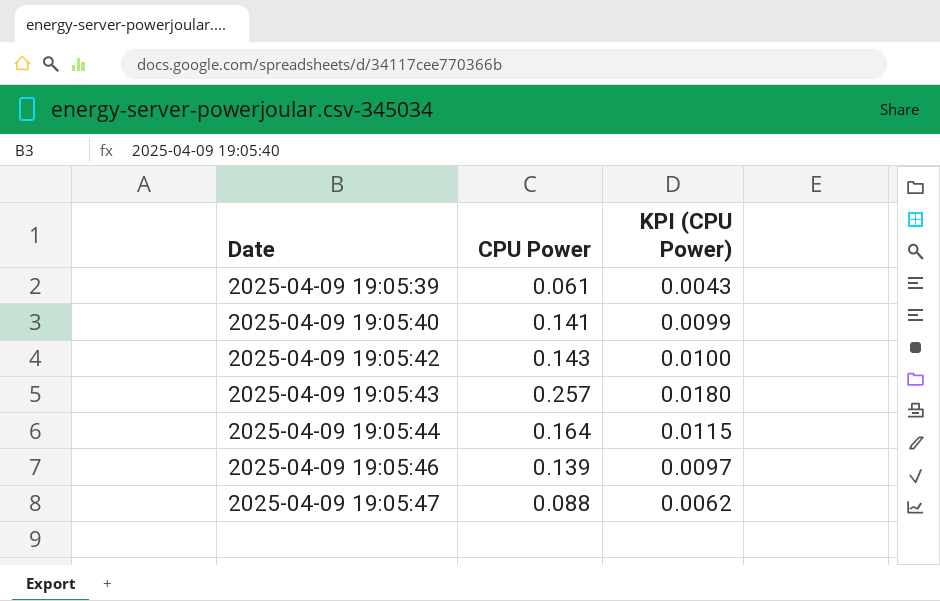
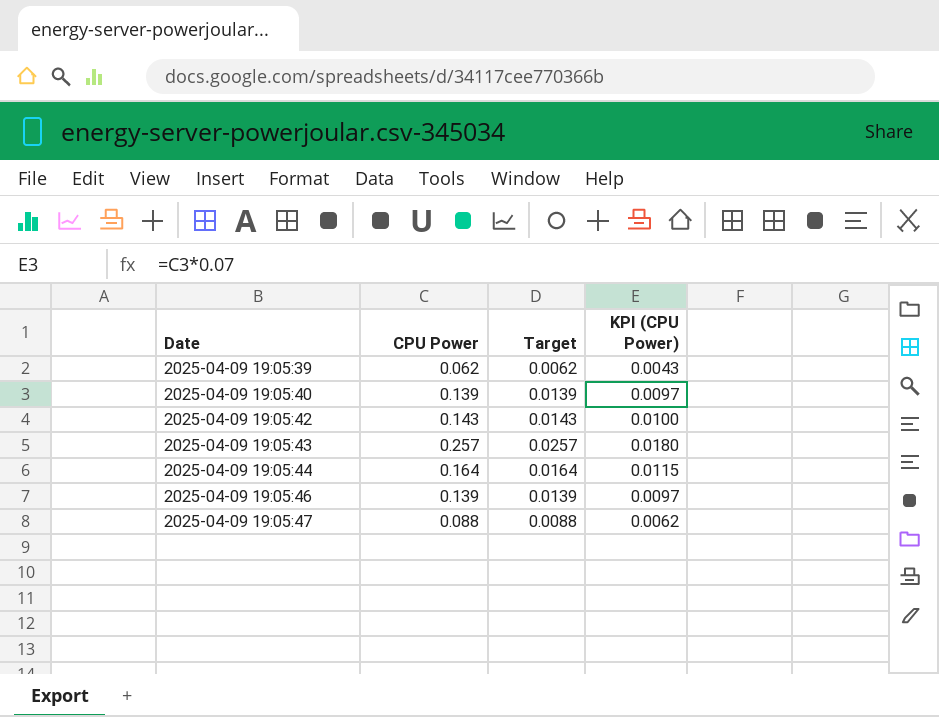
column Target | formula: none -> [CPU Power] * 0.1
2025-04-09 19:05:39 | CPU Power: 0.061 -> 0.062
2025-04-09 19:05:40 | CPU Power: 0.141 -> 0.139
2025-04-09 19:05:40 | KPI (CPU Power): 0.0099 -> 0.0097

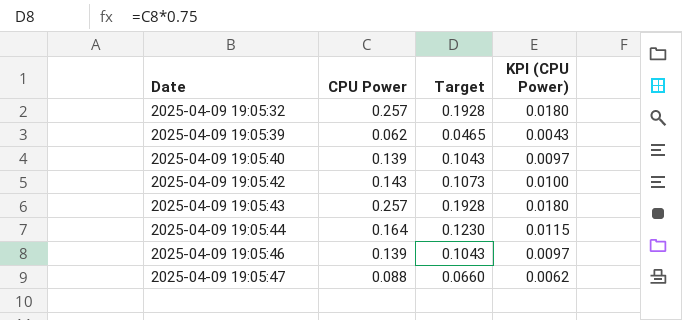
column Target | formula: [CPU Power] * 0.1 -> [CPU Power] * 0.75
row 2025-04-09 19:05:32: none -> 0.257 | 0.1928 | 0.0180

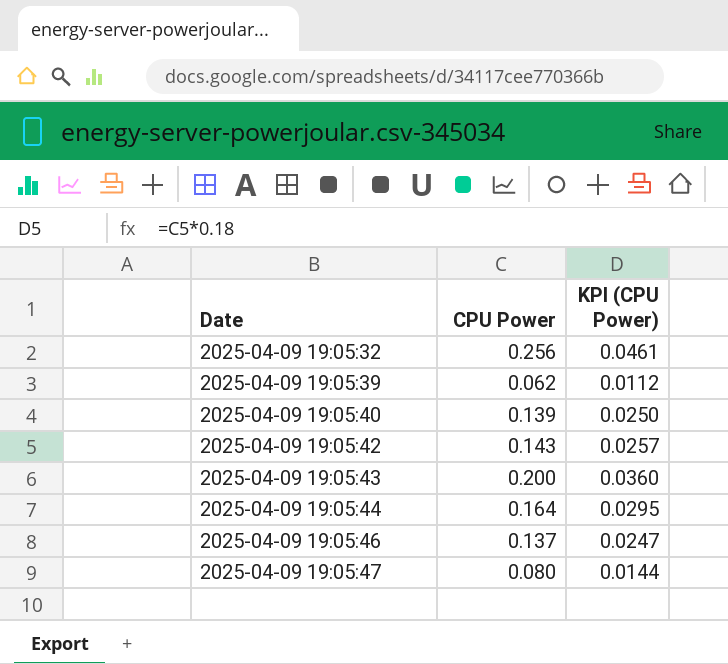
column Target | formula: [CPU Power] * 0.75 -> none
column KPI (CPU Power) | formula: [CPU Power] * 0.07 -> [CPU Power] * 0.18
2025-04-09 19:05:32 | CPU Power: 0.257 -> 0.256
2025-04-09 19:05:43 | CPU Power: 0.257 -> 0.200
2025-04-09 19:05:46 | CPU Power: 0.139 -> 0.137
2025-04-09 19:05:47 | CPU Power: 0.088 -> 0.080

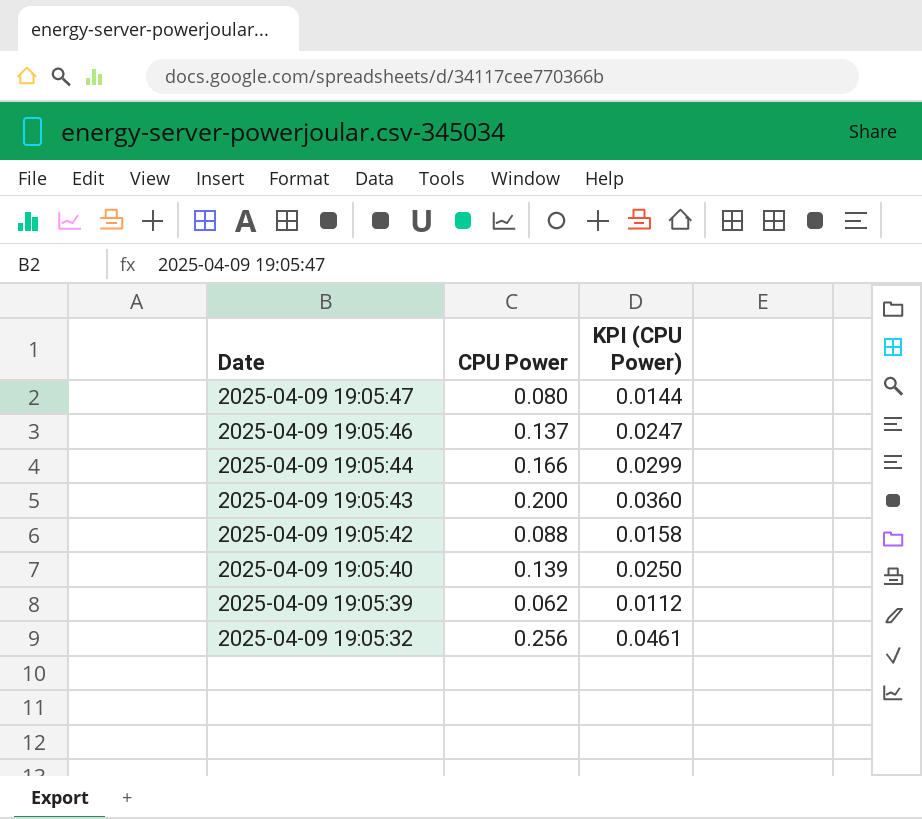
row order: Date ascending -> Date descending
2025-04-09 19:05:44 | CPU Power: 0.164 -> 0.166
2025-04-09 19:05:44 | KPI (CPU Power): 0.0295 -> 0.0299
2025-04-09 19:05:42 | CPU Power: 0.143 -> 0.088
2025-04-09 19:05:42 | KPI (CPU Power): 0.0257 -> 0.0158

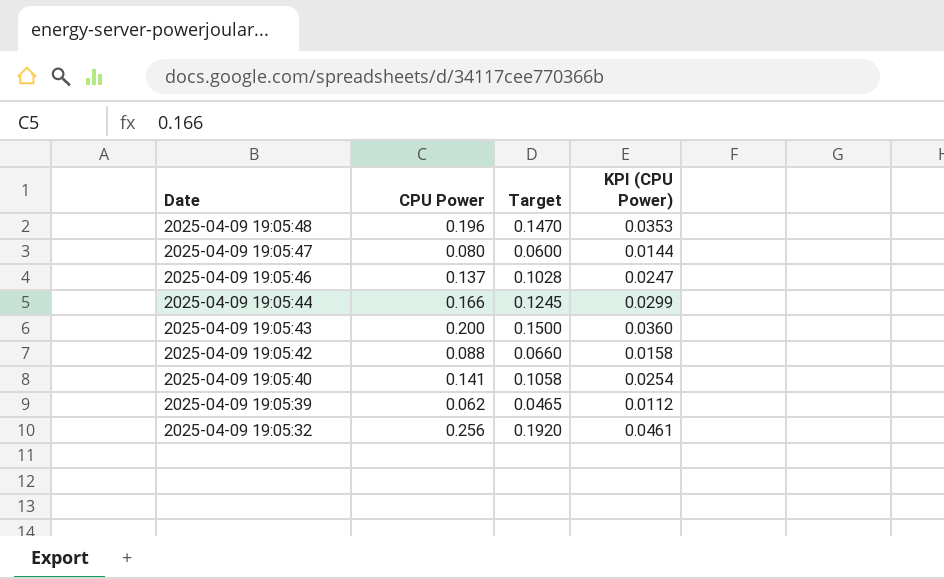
column Target | formula: none -> [CPU Power] * 0.75
row 2025-04-09 19:05:48: none -> 0.196 | 0.1470 | 0.0353
2025-04-09 19:05:40 | CPU Power: 0.139 -> 0.141
2025-04-09 19:05:40 | KPI (CPU Power): 0.0250 -> 0.0254

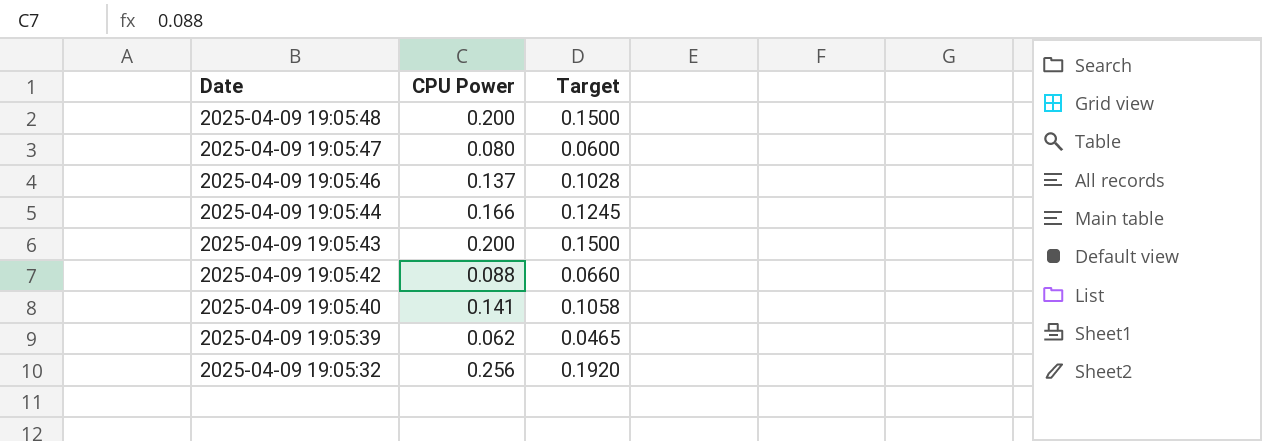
column KPI (CPU Power) | formula: [CPU Power] * 0.18 -> none
2025-04-09 19:05:48 | CPU Power: 0.196 -> 0.200
2025-04-09 19:05:48 | Target: 0.1470 -> 0.1500

